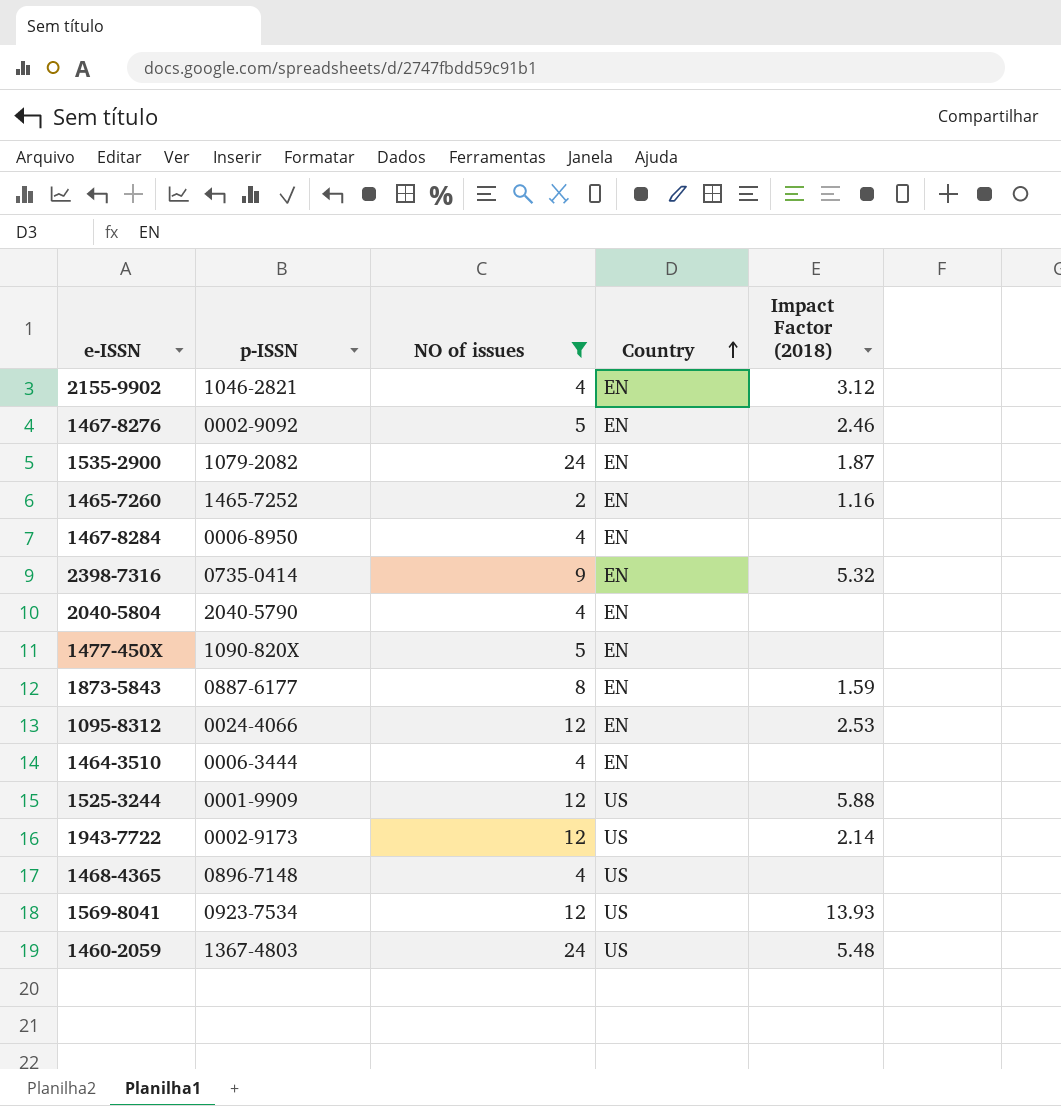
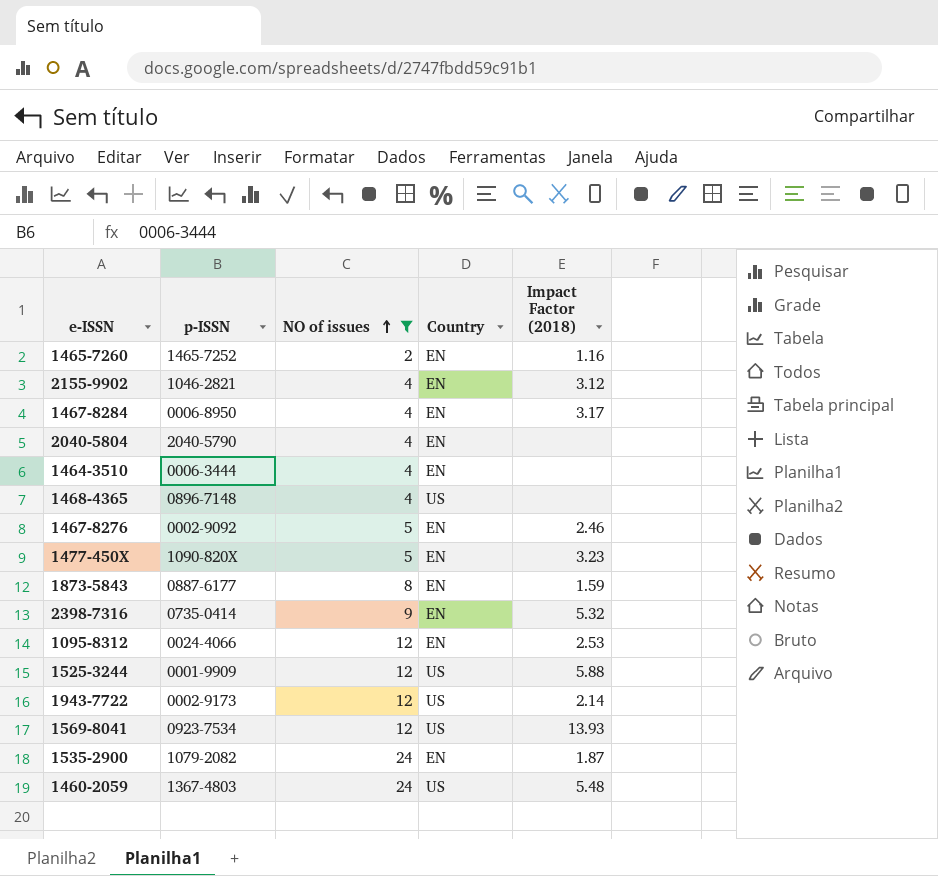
row order: Country ascending -> NO of issues ascending
1467-8284 | Impact Factor (2018): none -> 3.17
1477-450X | Impact Factor (2018): none -> 3.23

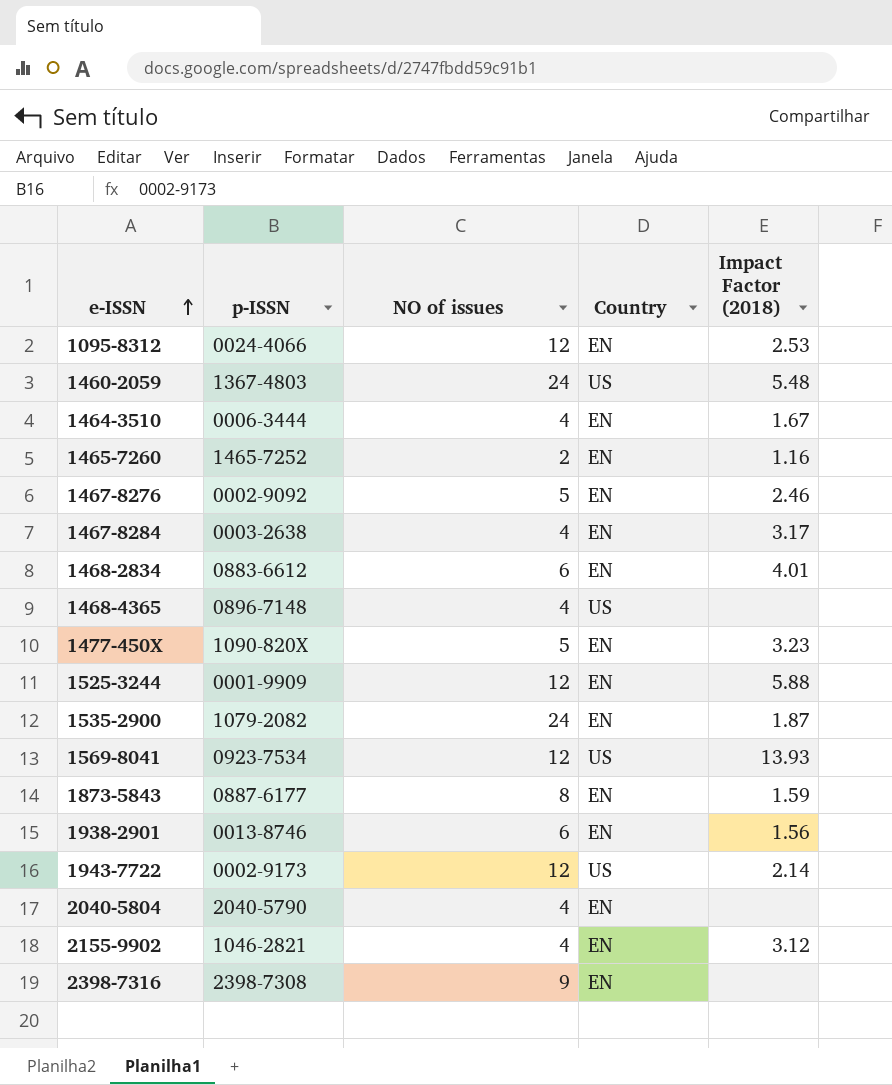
filter: NO of issues != 6 -> none
row order: NO of issues ascending -> e-ISSN ascending
1464-3510 | Impact Factor (2018): none -> 1.67
1467-8284 | p-ISSN: 0006-8950 -> 0003-2638
1525-3244 | Country: US -> EN
2398-7316 | p-ISSN: 0735-0414 -> 2398-7308
2398-7316 | Impact Factor (2018): 5.32 -> none

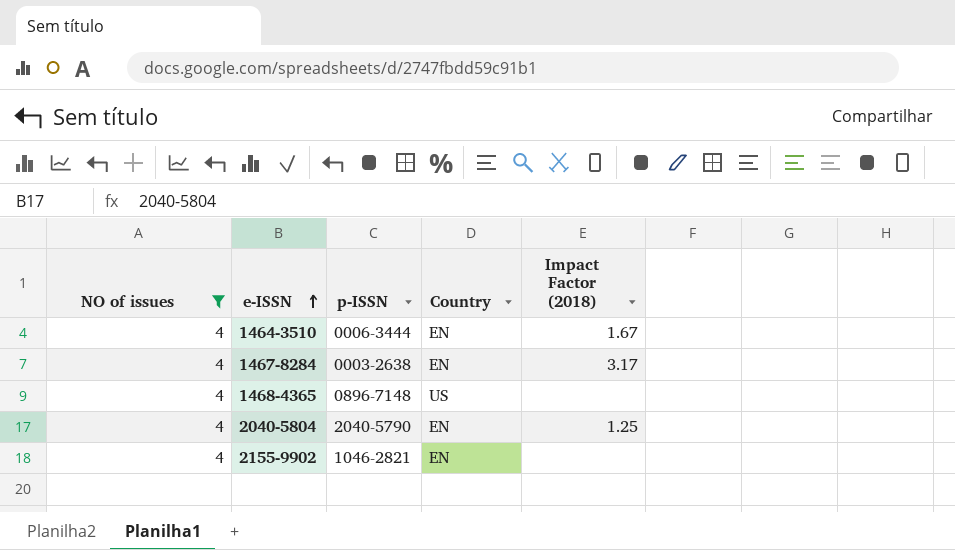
filter: none -> NO of issues = 4
column NO of issues | position: 3 -> 1
2040-5804 | Impact Factor (2018): none -> 1.25
2155-9902 | Impact Factor (2018): 3.12 -> none

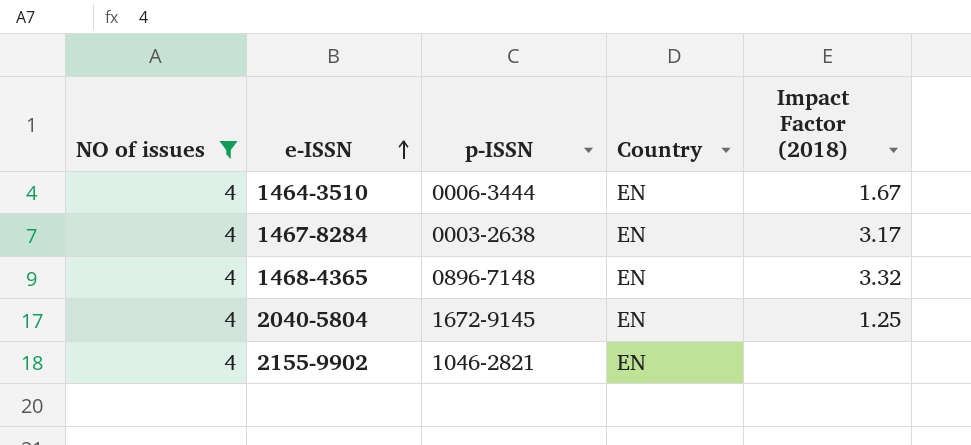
1468-4365 | Country: US -> EN
1468-4365 | Impact Factor (2018): none -> 3.32
2040-5804 | p-ISSN: 2040-5790 -> 1672-9145

